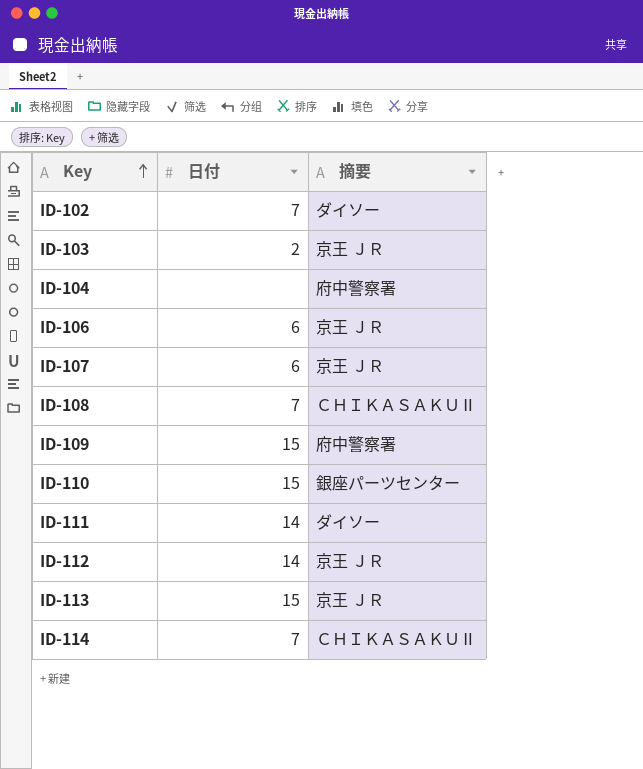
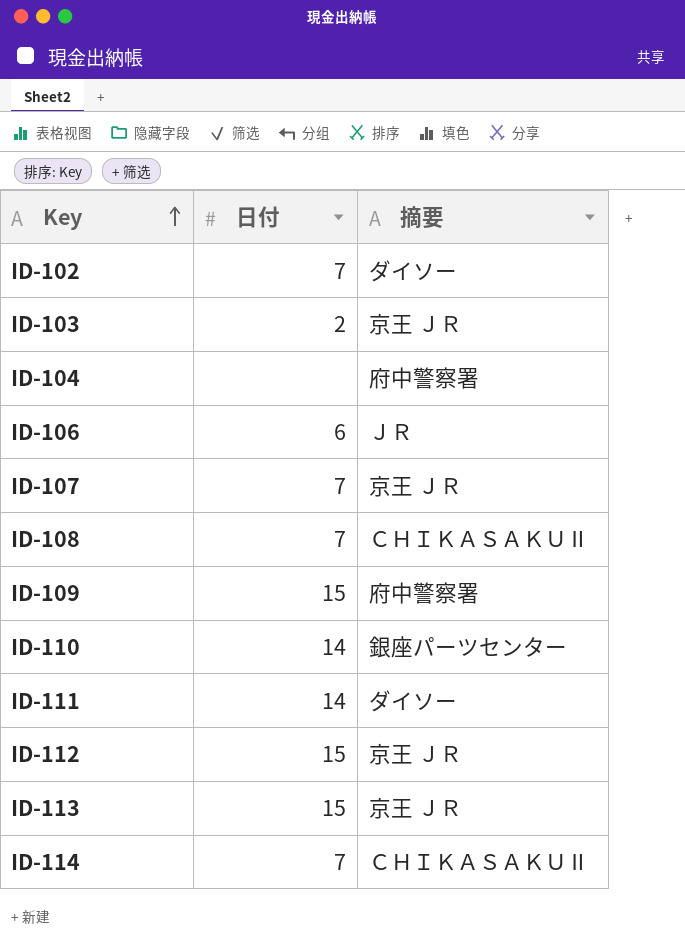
ID-106 | 摘要: 京王 ＪＲ -> ＪＲ
ID-107 | 日付: 6 -> 7
ID-110 | 日付: 15 -> 14
ID-112 | 日付: 14 -> 15

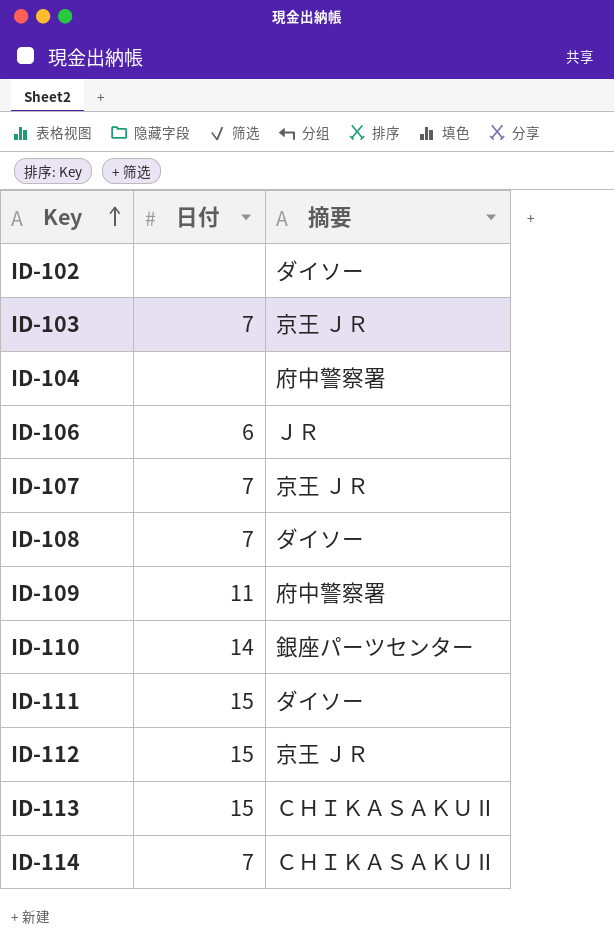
ID-102 | 日付: 7 -> none
ID-103 | 日付: 2 -> 7
ID-108 | 摘要: ＣＨＩＫＡＳＡＫＵⅡ -> ダイソー
ID-109 | 日付: 15 -> 11
ID-111 | 日付: 14 -> 15
ID-113 | 摘要: 京王 ＪＲ -> ＣＨＩＫＡＳＡＫＵⅡ

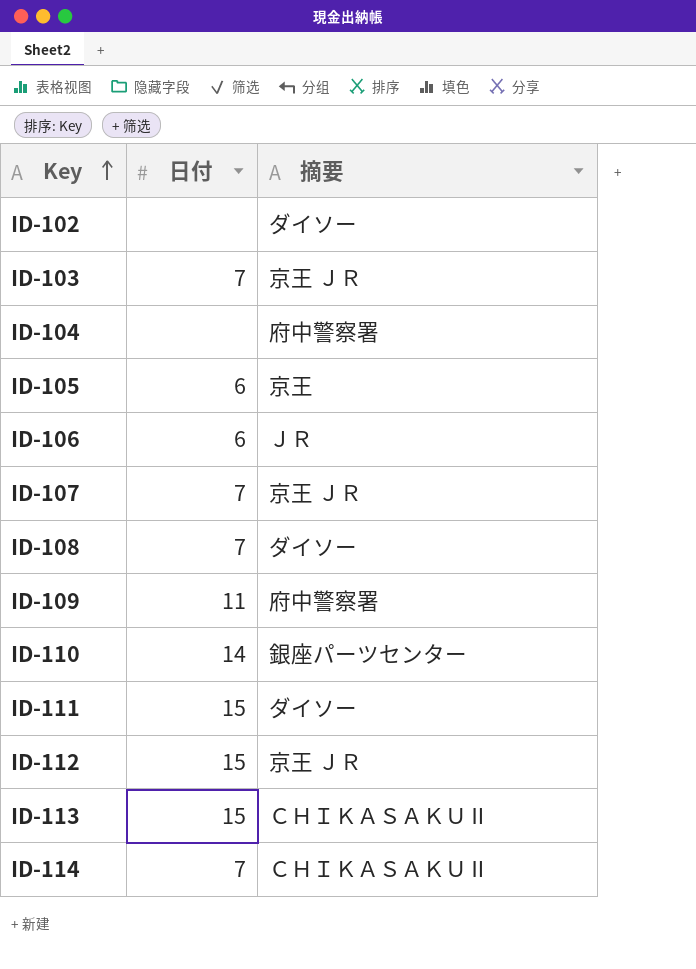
row ID-105: none -> 6 | 京王

